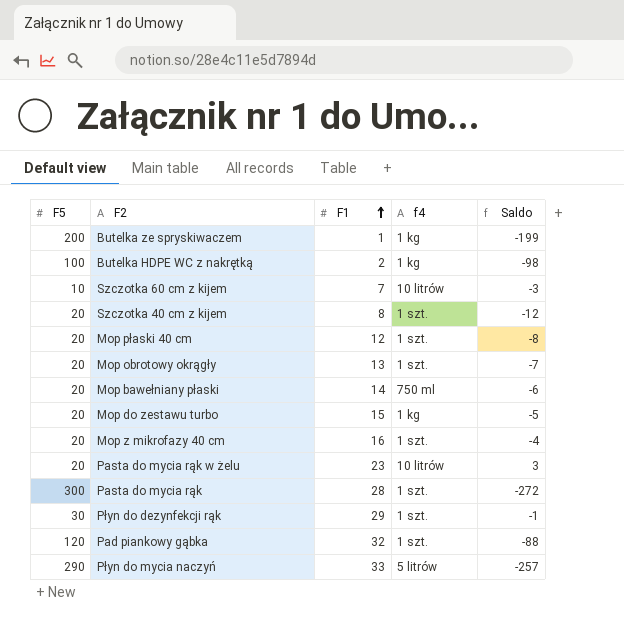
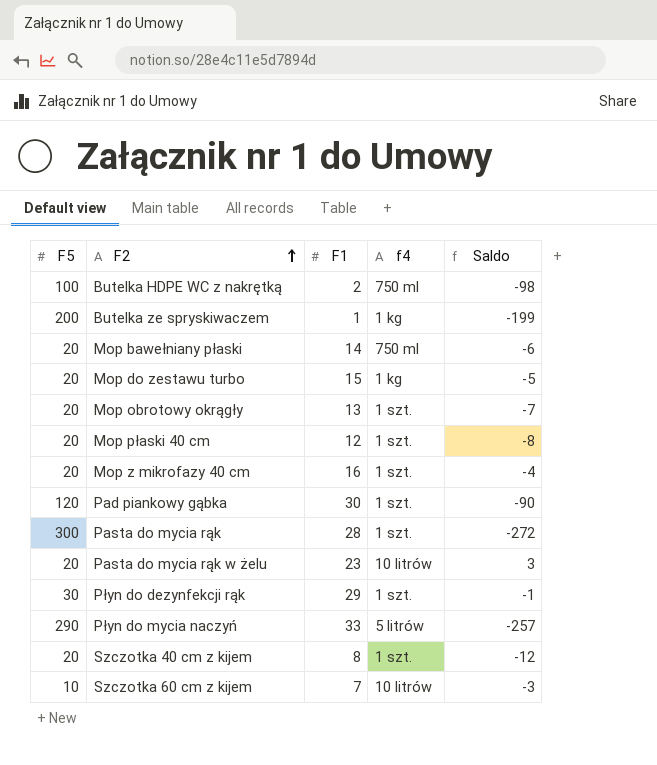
row order: F1 ascending -> F2 ascending
Butelka HDPE WC z nakrętką | f4: 1 kg -> 750 ml
Pad piankowy gąbka | F1: 32 -> 30
Pad piankowy gąbka | Saldo: -88 -> -90

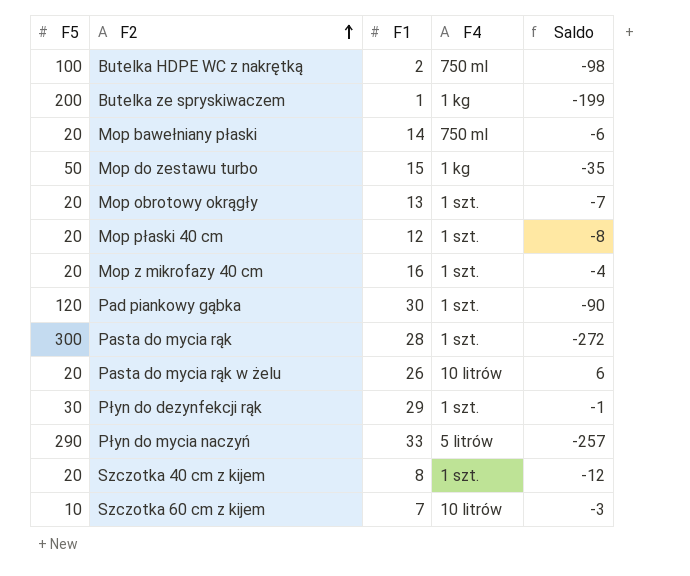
column name: f4 -> F4
Mop do zestawu turbo | F5: 20 -> 50
Mop do zestawu turbo | Saldo: -5 -> -35
Pasta do mycia rąk w żelu | F1: 23 -> 26
Pasta do mycia rąk w żelu | Saldo: 3 -> 6

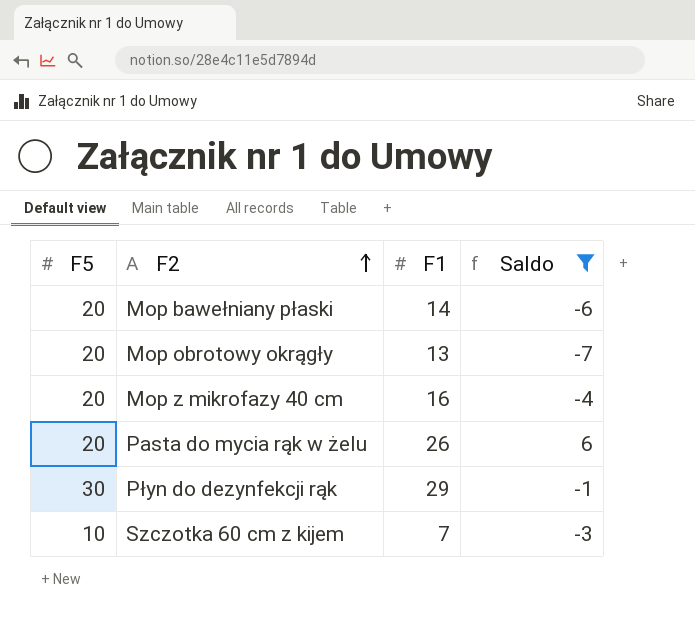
filter: none -> Saldo >= -7
column F4 | position: 4 -> none

